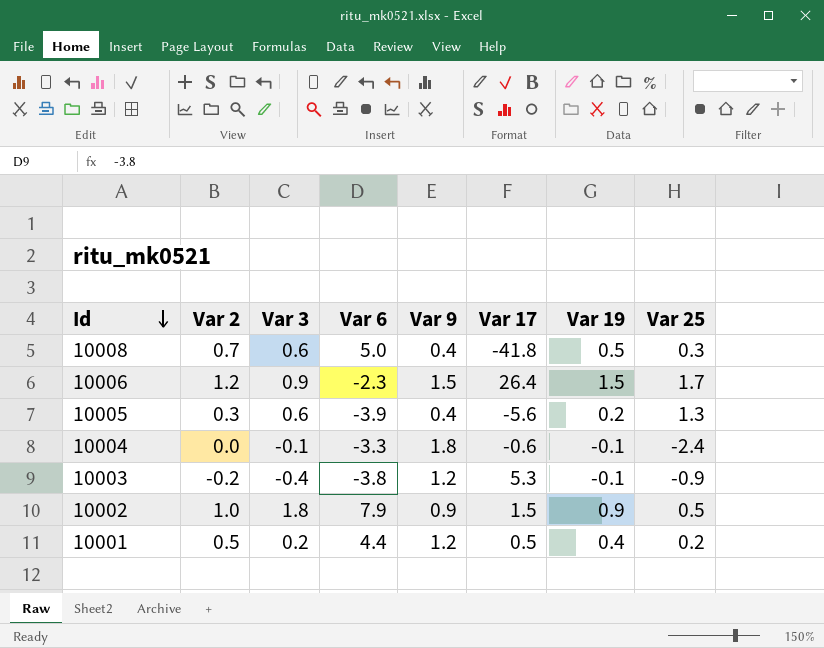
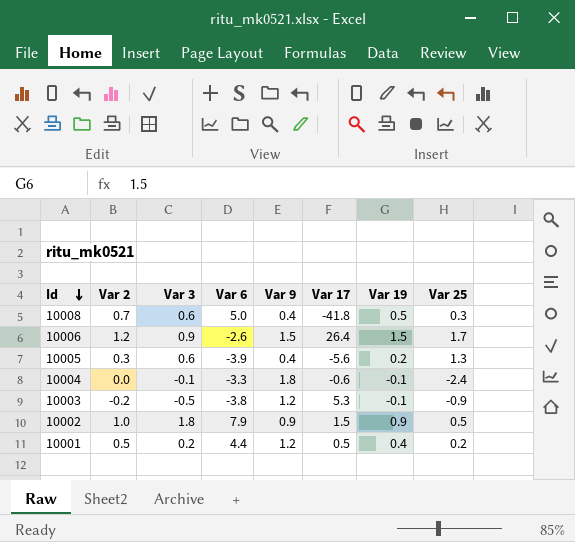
10006 | Var 6: -2.3 -> -2.6
10003 | Var 3: -0.4 -> -0.5

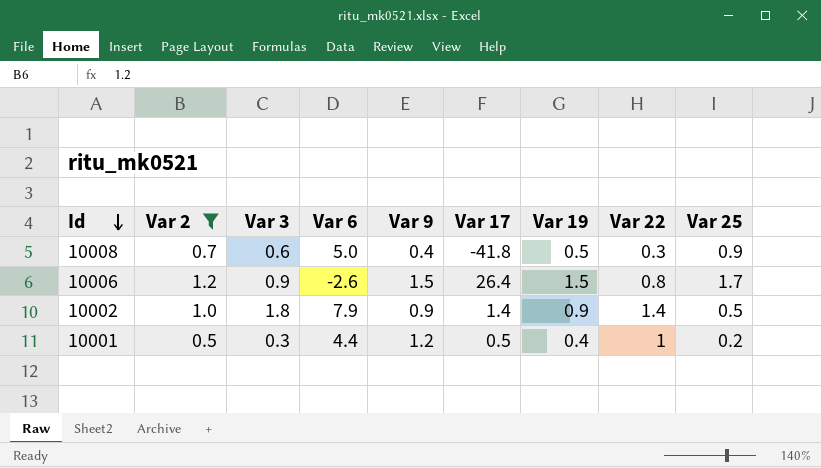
filter: none -> Var 2 >= 0.5
column Var 22 | position: none -> 8
10008 | Var 25: 0.3 -> 0.9
10002 | Var 17: 1.5 -> 1.4
10001 | Var 3: 0.2 -> 0.3

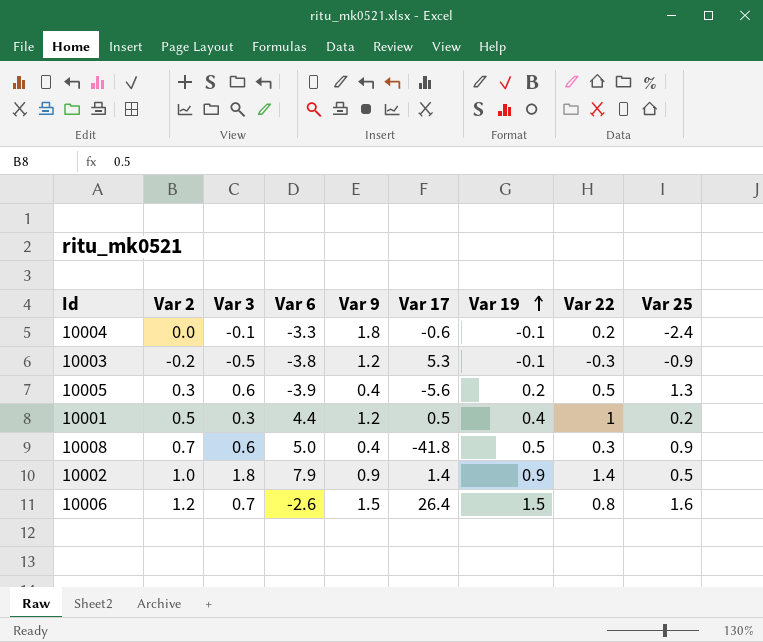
filter: Var 2 >= 0.5 -> none
row order: Id descending -> Var 19 ascending
10006 | Var 3: 0.9 -> 0.7
10006 | Var 25: 1.7 -> 1.6

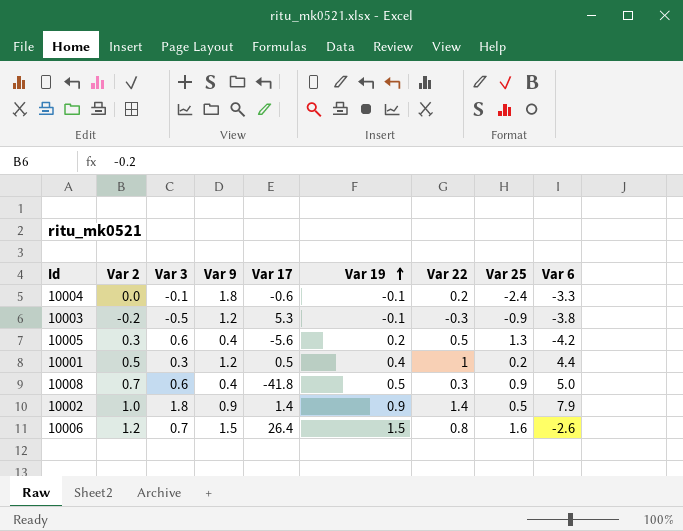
column Var 6 | position: 4 -> 9
10005 | Var 6: -3.9 -> -4.2

